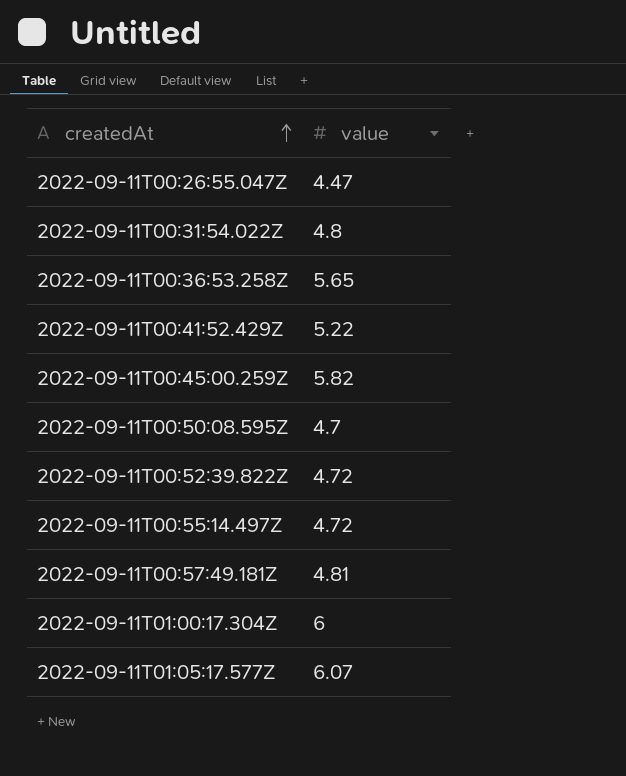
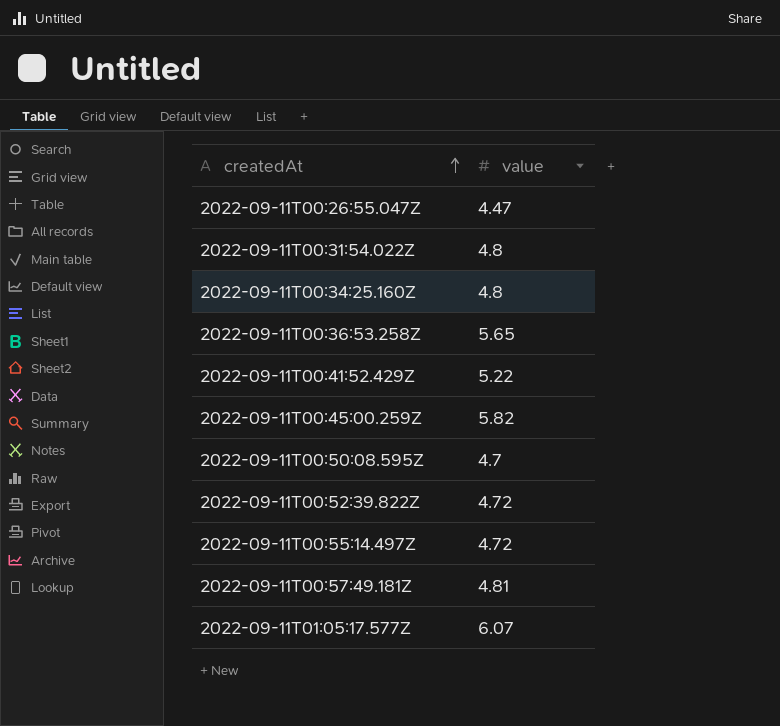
row 2022-09-11T01:00:17.304Z: 6 -> none
row 2022-09-11T00:34:25.160Z: none -> 4.8

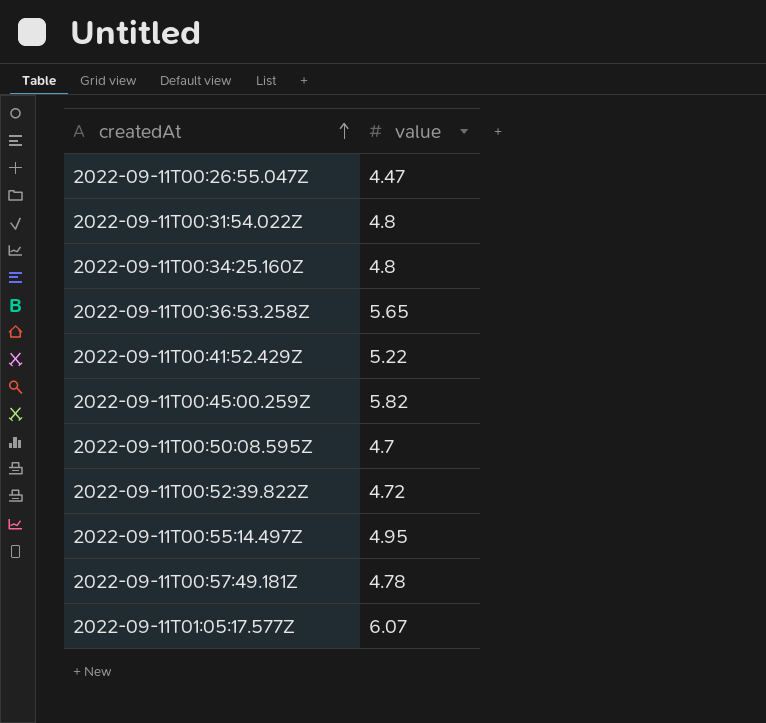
2022-09-11T00:55:14.497Z | value: 4.72 -> 4.95
2022-09-11T00:57:49.181Z | value: 4.81 -> 4.78

